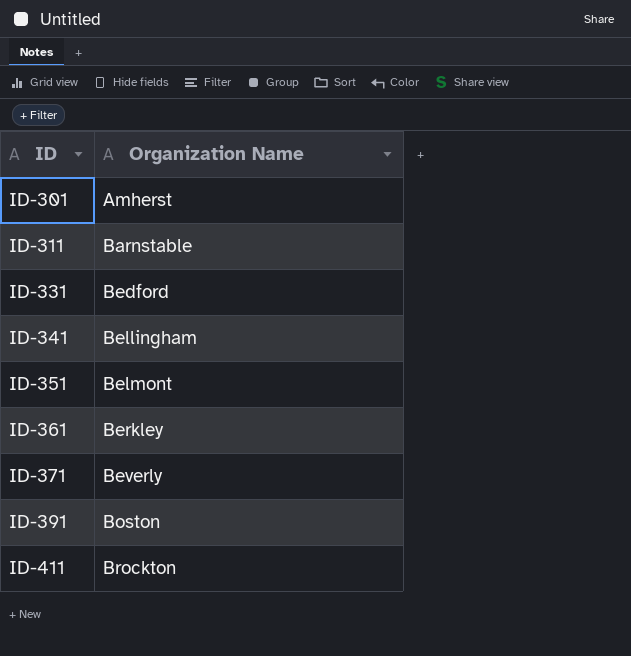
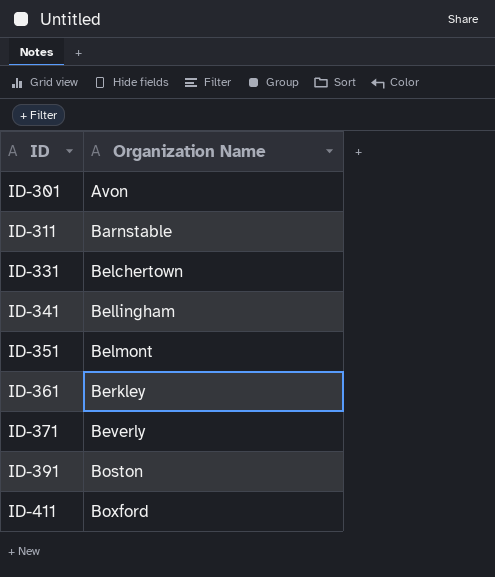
ID-301 | Organization Name: Amherst -> Avon
ID-331 | Organization Name: Bedford -> Belchertown
ID-411 | Organization Name: Brockton -> Boxford

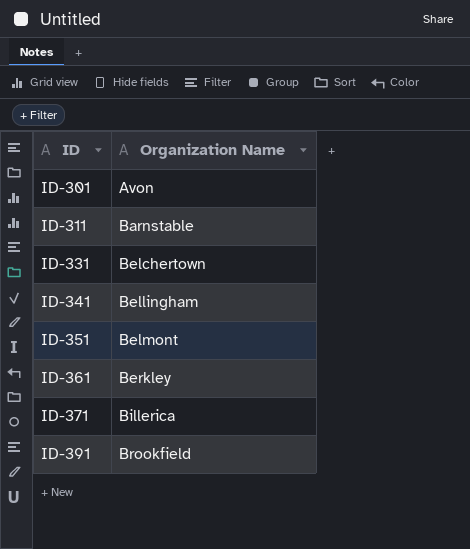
row ID-411: Boxford -> none
ID-371 | Organization Name: Beverly -> Billerica
ID-391 | Organization Name: Boston -> Brookfield

